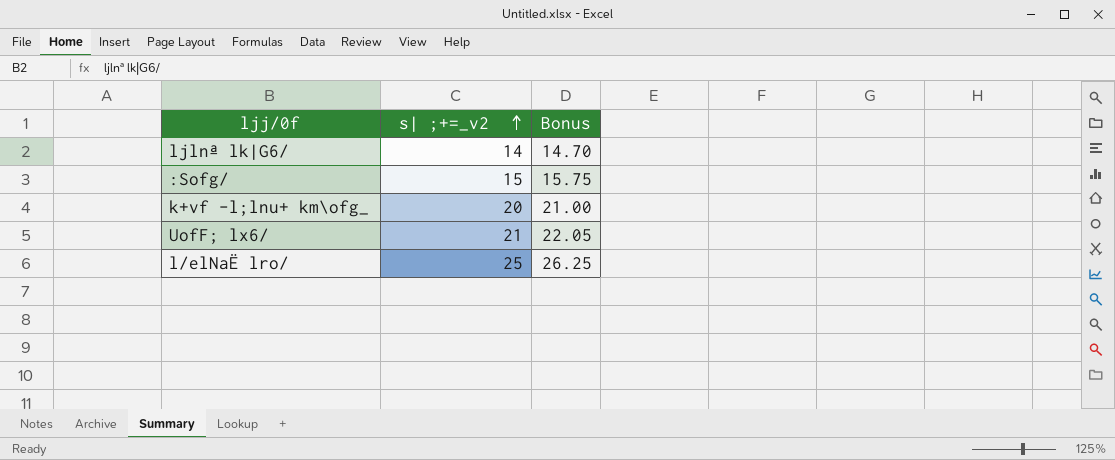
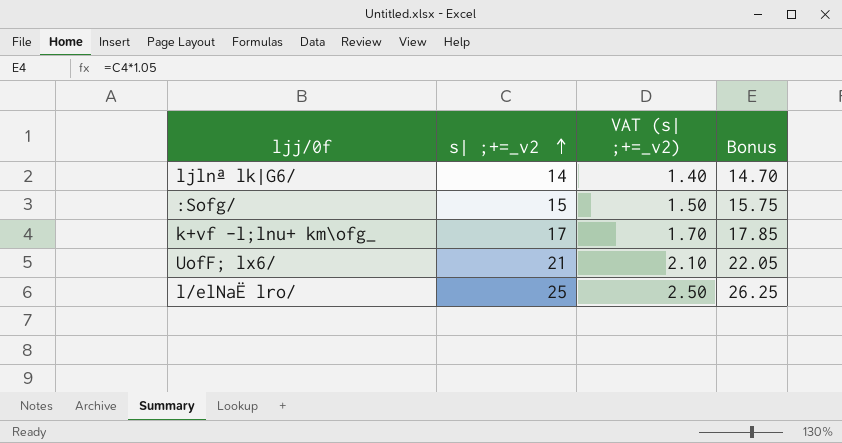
column VAT (s| ;+=_v2) | formula: none -> [s| ;+=_v2] * 0.1
k+vf -l;lnu+ km\ofg_ | s| ;+=_v2: 20 -> 17
k+vf -l;lnu+ km\ofg_ | Bonus: 21.00 -> 17.85

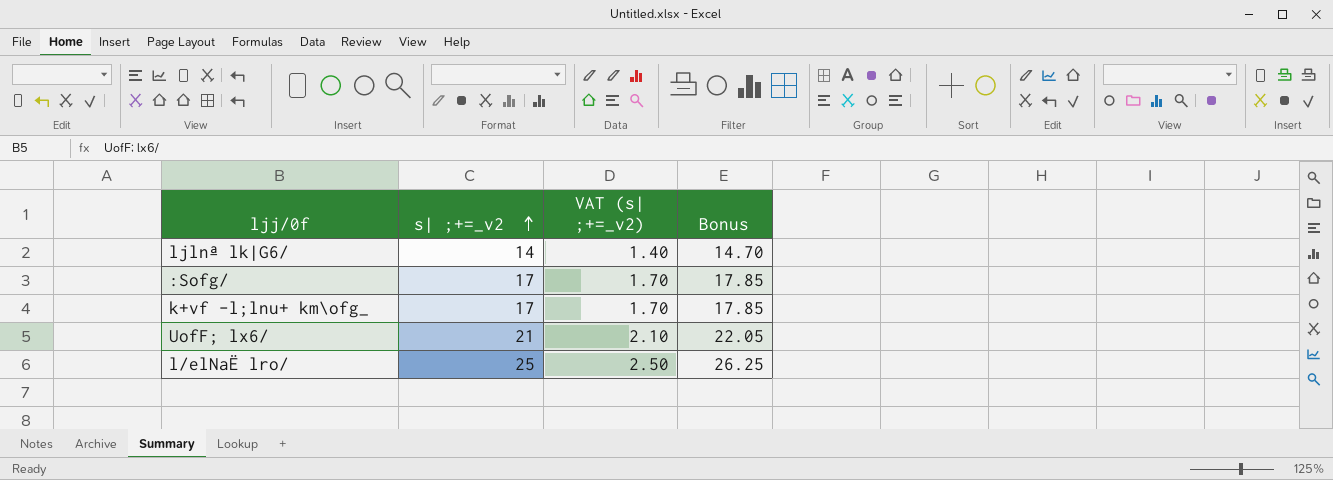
:Sofg/ | s| ;+=_v2: 15 -> 17
:Sofg/ | VAT (s| ;+=_v2): 1.50 -> 1.70
:Sofg/ | Bonus: 15.75 -> 17.85

